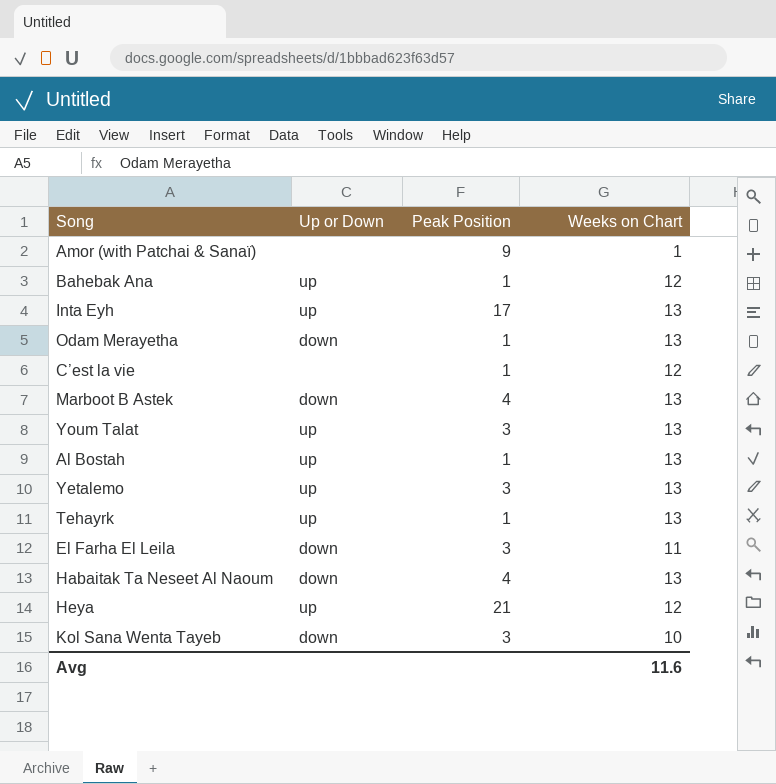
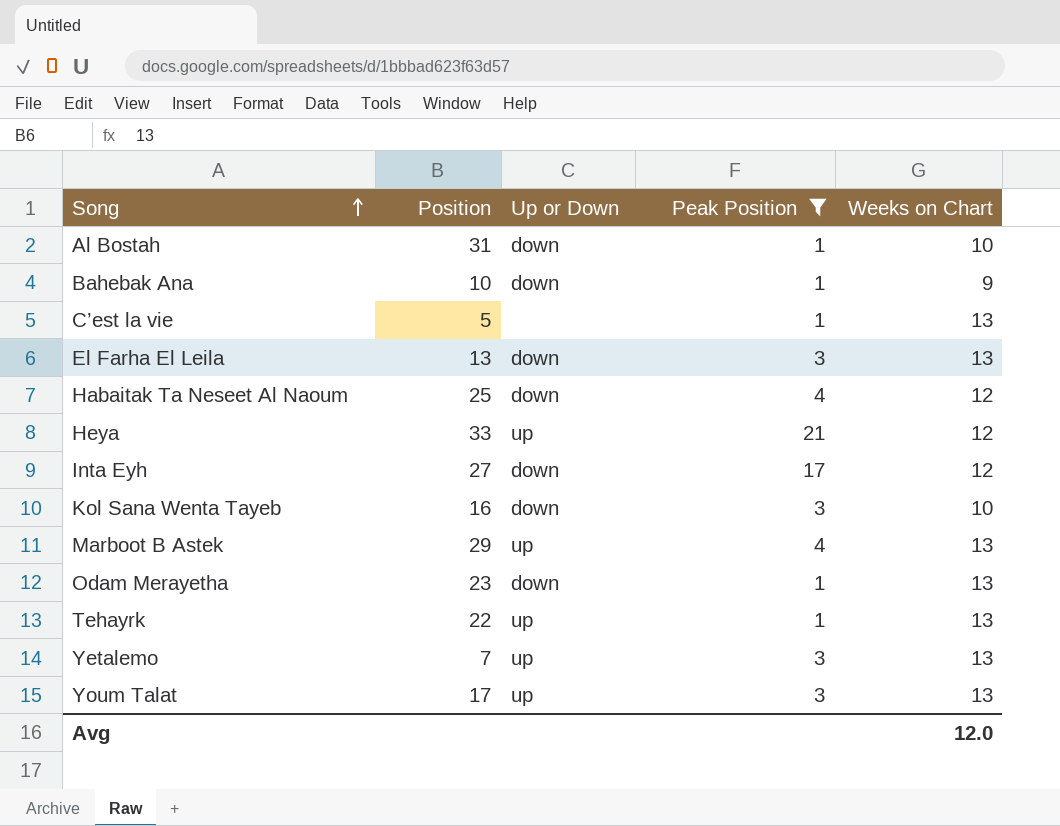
filter: none -> Peak Position != 9
row order: none -> Song ascending
column Position | position: none -> 2
Al Bostah | Up or Down: up -> down
Al Bostah | Weeks on Chart: 13 -> 10
Bahebak Ana | Up or Down: up -> down
Bahebak Ana | Weeks on Chart: 12 -> 9
C’est la vie | Weeks on Chart: 12 -> 13
El Farha El Leila | Weeks on Chart: 11 -> 13
Habaitak Ta Neseet Al Naoum | Weeks on Chart: 13 -> 12
Inta Eyh | Up or Down: up -> down
Inta Eyh | Weeks on Chart: 13 -> 12
Marboot B Astek | Up or Down: down -> up
Avg | Weeks on Chart: 11.6 -> 12.0

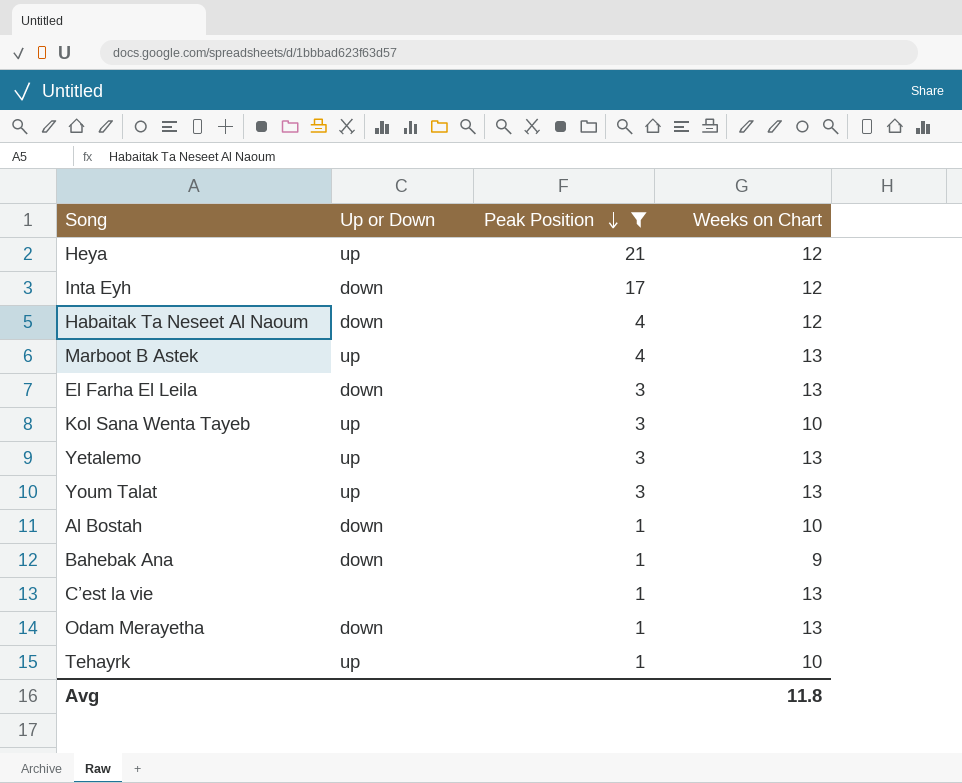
row order: Song ascending -> Peak Position descending
column Position | position: 2 -> none
Kol Sana Wenta Tayeb | Up or Down: down -> up
Tehayrk | Weeks on Chart: 13 -> 10
Avg | Weeks on Chart: 12.0 -> 11.8

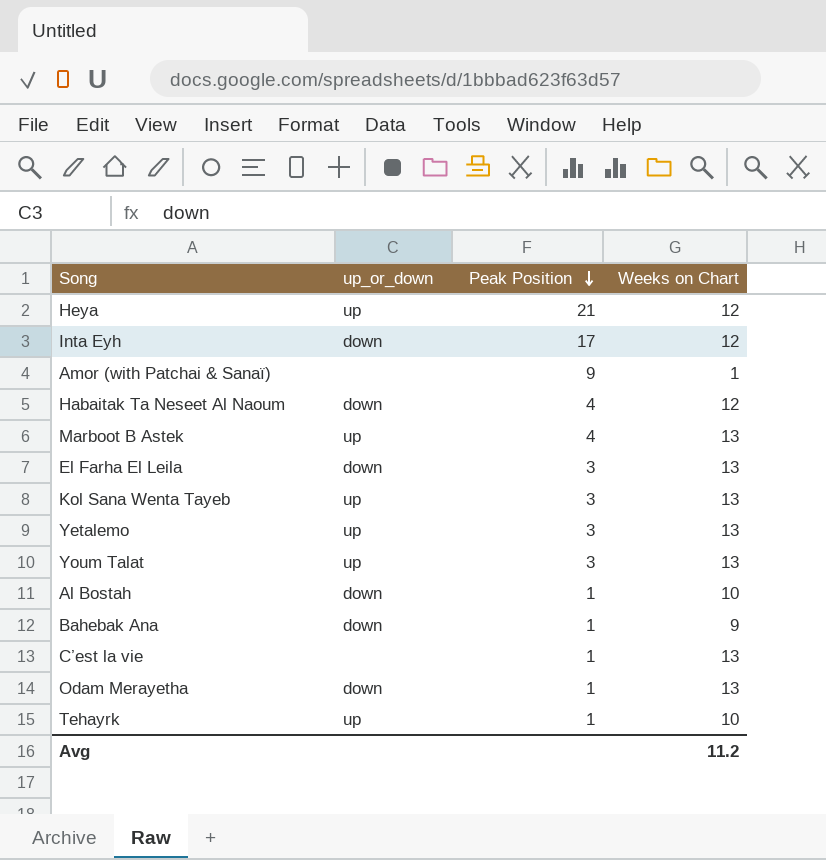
filter: Peak Position != 9 -> none
column name: Up or Down -> up_or_down
Kol Sana Wenta Tayeb | Weeks on Chart: 10 -> 13
Avg | Weeks on Chart: 11.8 -> 11.2

